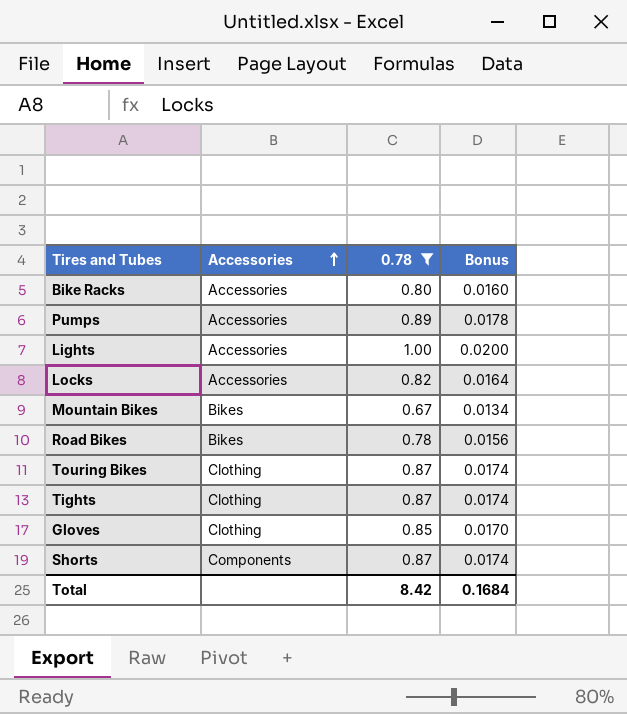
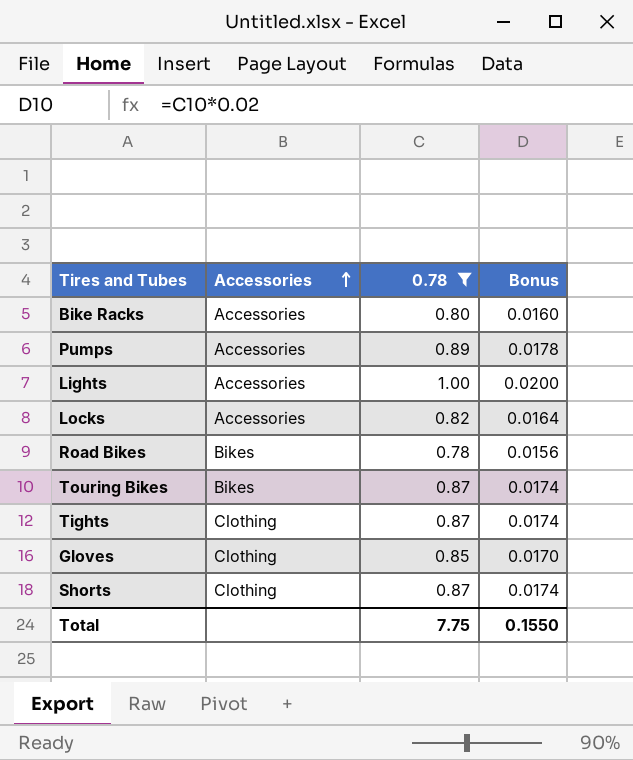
row Mountain Bikes: Bikes | 0.67 | 0.0134 -> none
Touring Bikes | Accessories: Clothing -> Bikes
Shorts | Accessories: Components -> Clothing
Total | 0.78: 8.42 -> 7.75
Total | Bonus: 0.1684 -> 0.1550

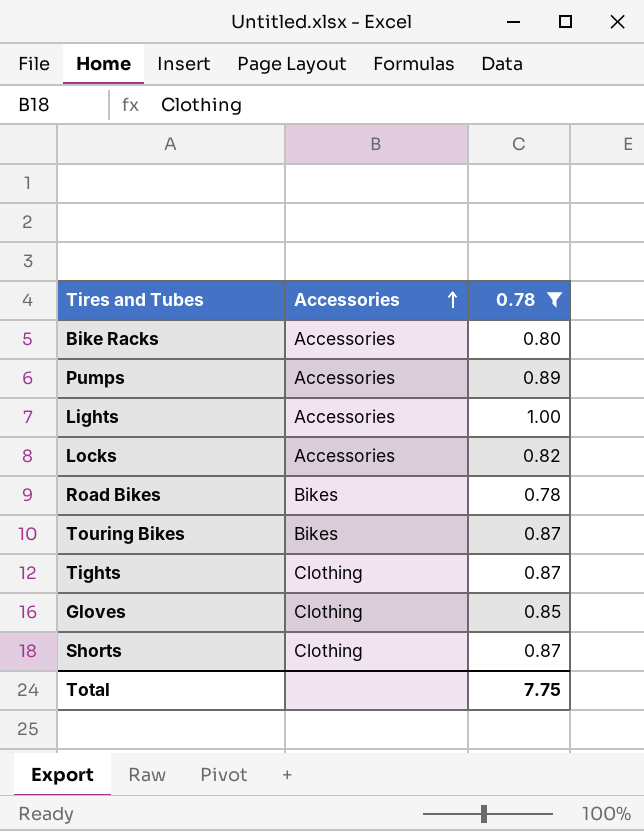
column Bonus | formula: [0.78] * 0.02 -> none

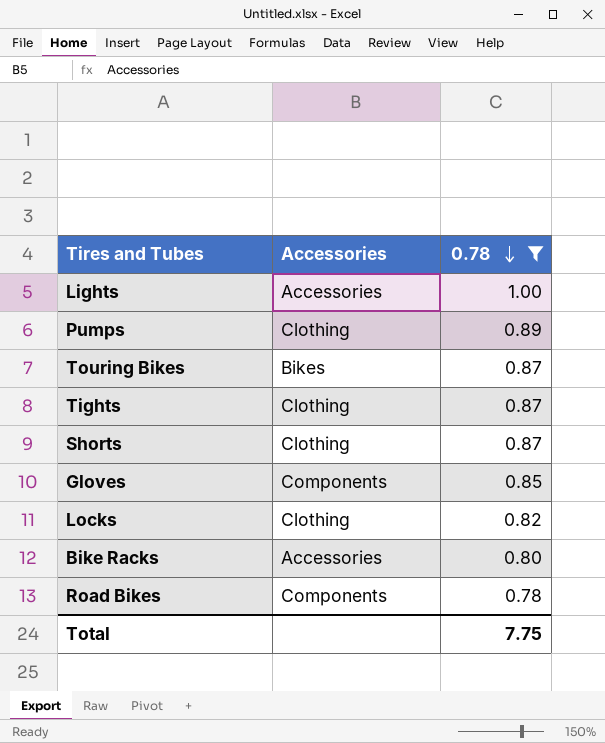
row order: Accessories ascending -> 0.78 descending
Pumps | Accessories: Accessories -> Clothing
Gloves | Accessories: Clothing -> Components
Locks | Accessories: Accessories -> Clothing
Road Bikes | Accessories: Bikes -> Components

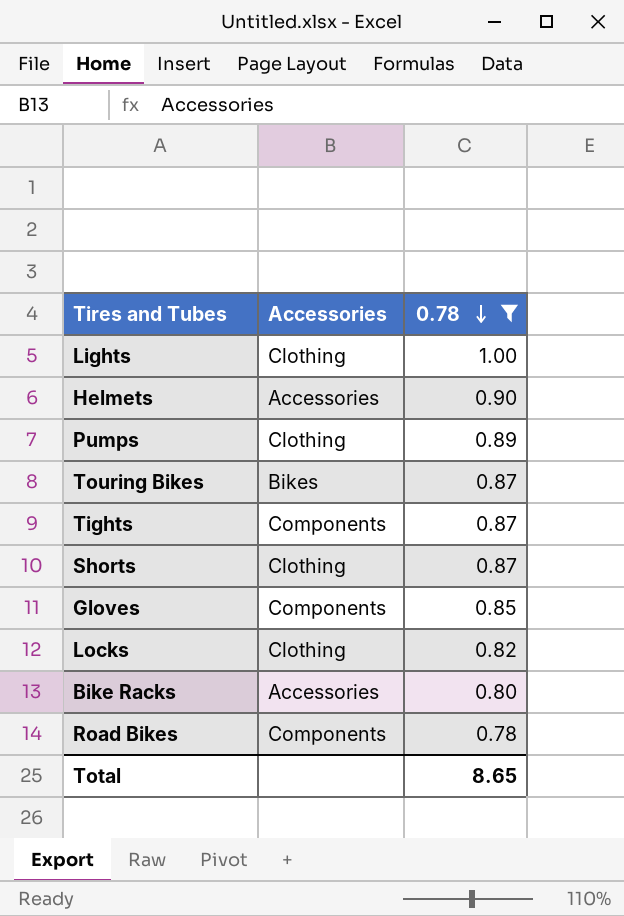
Lights | Accessories: Accessories -> Clothing
row Helmets: none -> Accessories | 0.90
Tights | Accessories: Clothing -> Components
Total | 0.78: 7.75 -> 8.65

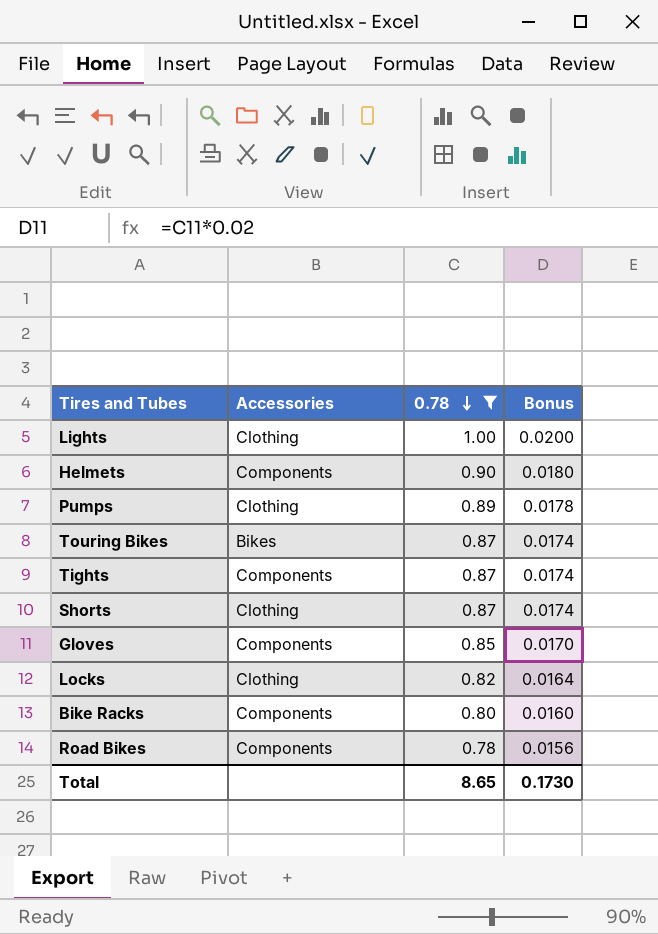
column Bonus | formula: none -> [0.78] * 0.02
Helmets | Accessories: Accessories -> Components
Bike Racks | Accessories: Accessories -> Components

